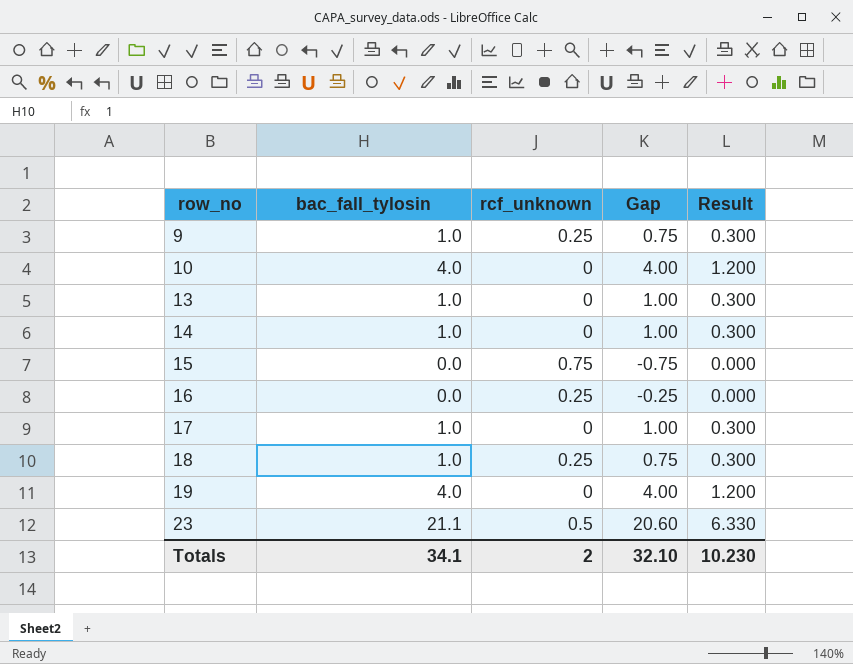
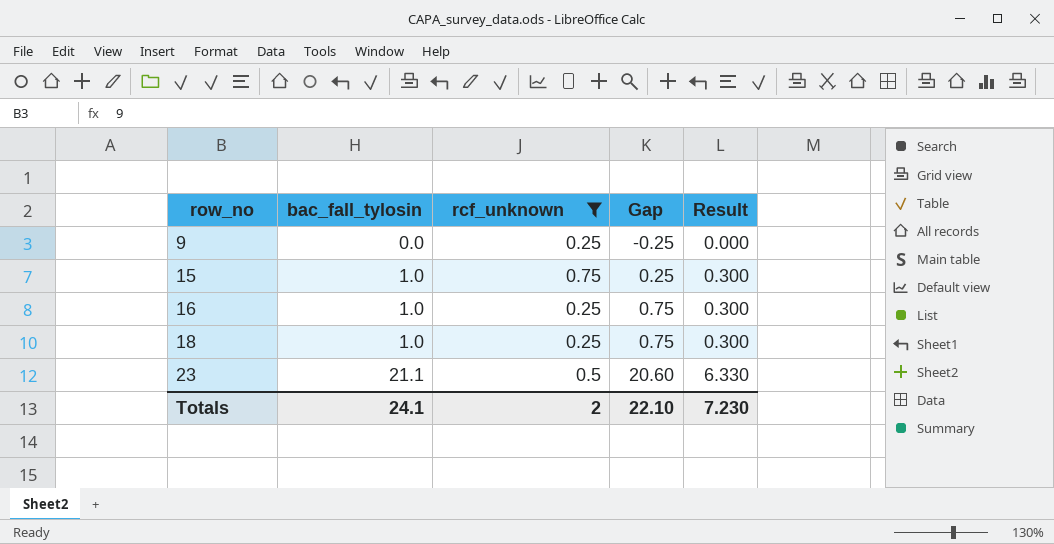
filter: none -> rcf_unknown != 0
9 | bac_fall_tylosin: 1.0 -> 0.0
9 | Gap: 0.75 -> -0.25
9 | Result: 0.300 -> 0.000
15 | bac_fall_tylosin: 0.0 -> 1.0
15 | Gap: -0.75 -> 0.25
15 | Result: 0.000 -> 0.300
16 | bac_fall_tylosin: 0.0 -> 1.0
16 | Gap: -0.25 -> 0.75
16 | Result: 0.000 -> 0.300
Totals | bac_fall_tylosin: 34.1 -> 24.1
Totals | Gap: 32.10 -> 22.10
Totals | Result: 10.230 -> 7.230

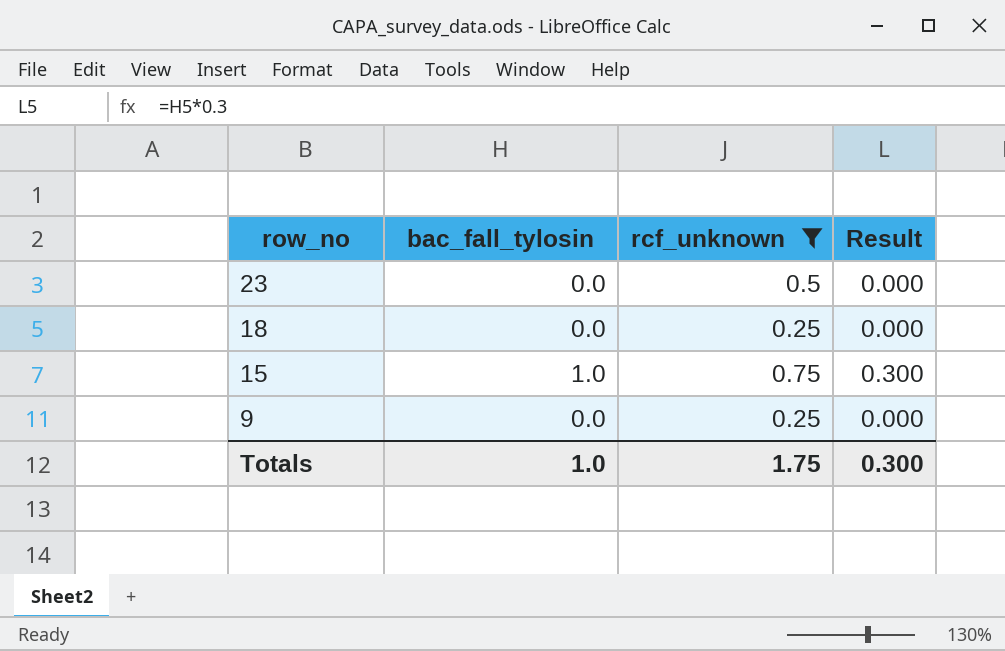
row order: row_no ascending -> row_no descending
column Gap | formula: [bac_fall_tylosin] - [rcf_unknown] -> none
row 16: 1.0 | 0.25 | 0.75 | 0.300 -> none
23 | bac_fall_tylosin: 21.1 -> 0.0
23 | Result: 6.330 -> 0.000
18 | bac_fall_tylosin: 1.0 -> 0.0
18 | Result: 0.300 -> 0.000
Totals | bac_fall_tylosin: 24.1 -> 1.0
Totals | rcf_unknown: 2 -> 1.75
Totals | Result: 7.230 -> 0.300

